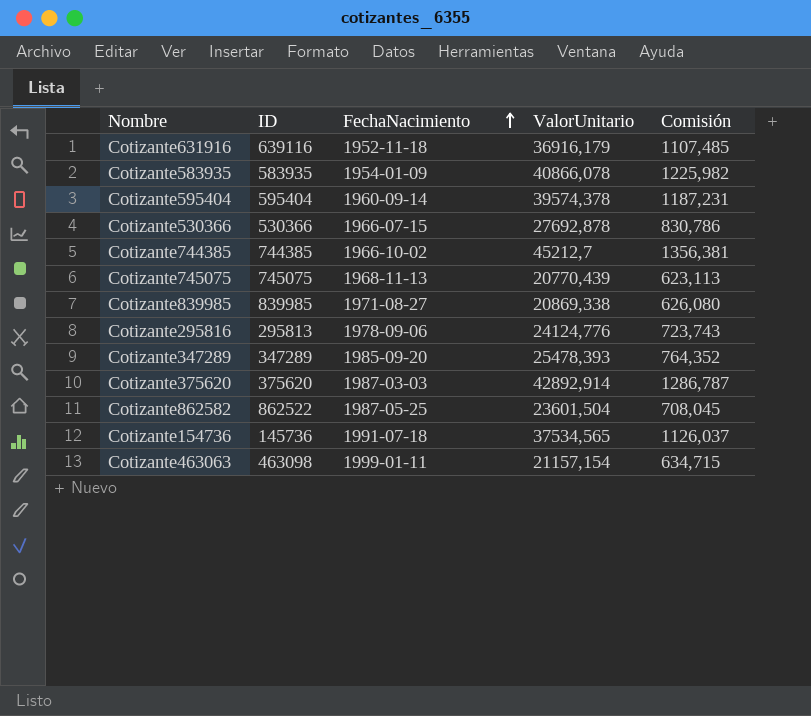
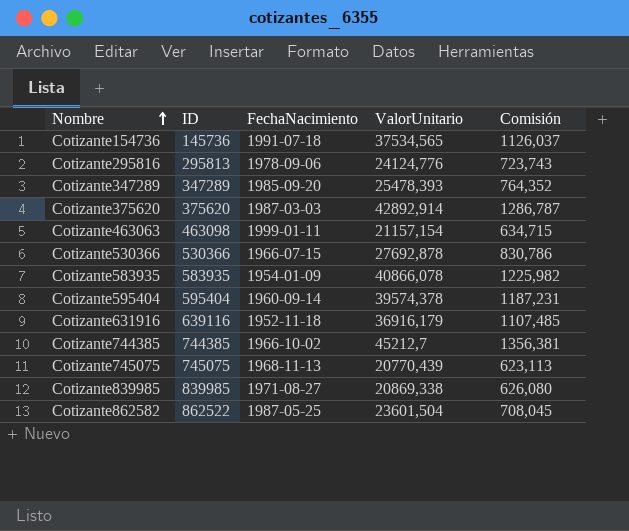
row order: FechaNacimiento ascending -> Nombre ascending

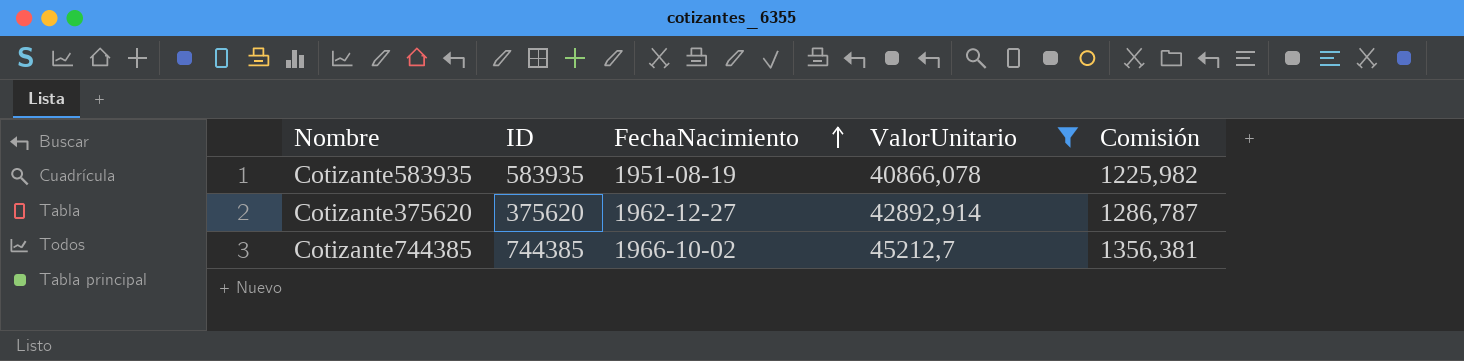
filter: none -> ValorUnitario >= 40866,078
row order: Nombre ascending -> FechaNacimiento ascending
Cotizante583935 | FechaNacimiento: 1954-01-09 -> 1951-08-19
Cotizante375620 | FechaNacimiento: 1987-03-03 -> 1962-12-27

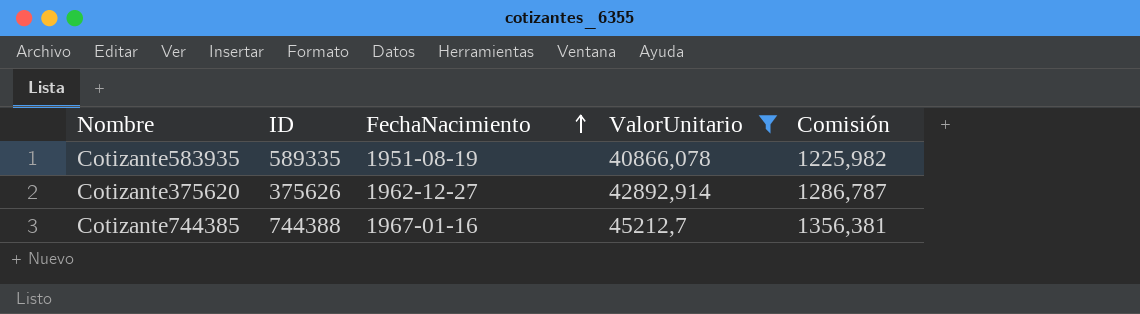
Cotizante583935 | ID: 583935 -> 589335
Cotizante375620 | ID: 375620 -> 375626
Cotizante744385 | ID: 744385 -> 744388
Cotizante744385 | FechaNacimiento: 1966-10-02 -> 1967-01-16

